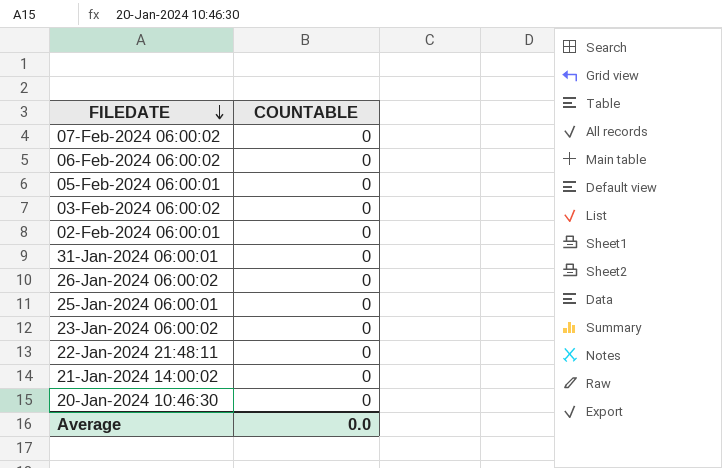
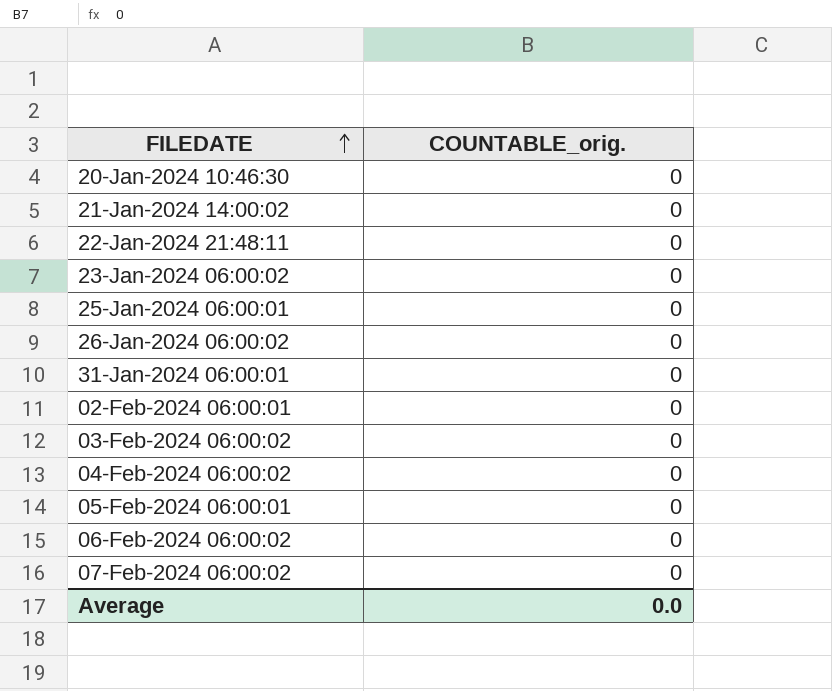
row order: FILEDATE descending -> FILEDATE ascending
column name: COUNTABLE -> COUNTABLE_orig.
row 04-Feb-2024 06:00:02: none -> 0

